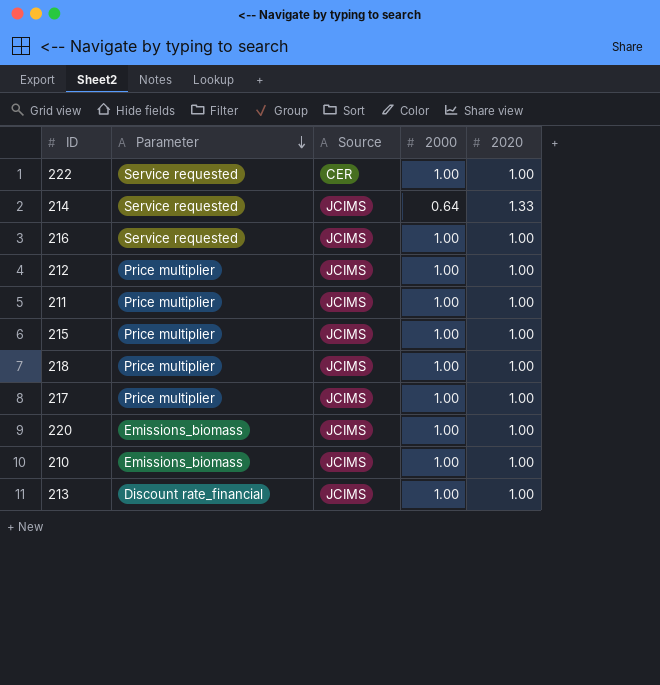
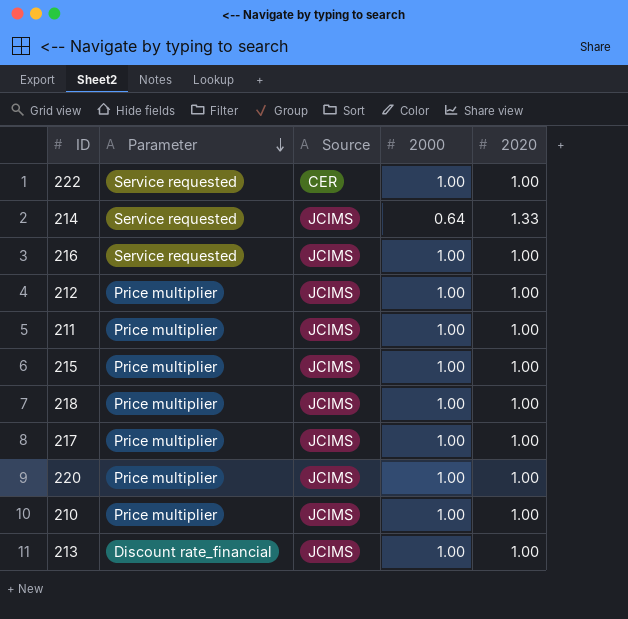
220 | Parameter: Emissions_biomass -> Price multiplier
210 | Parameter: Emissions_biomass -> Price multiplier

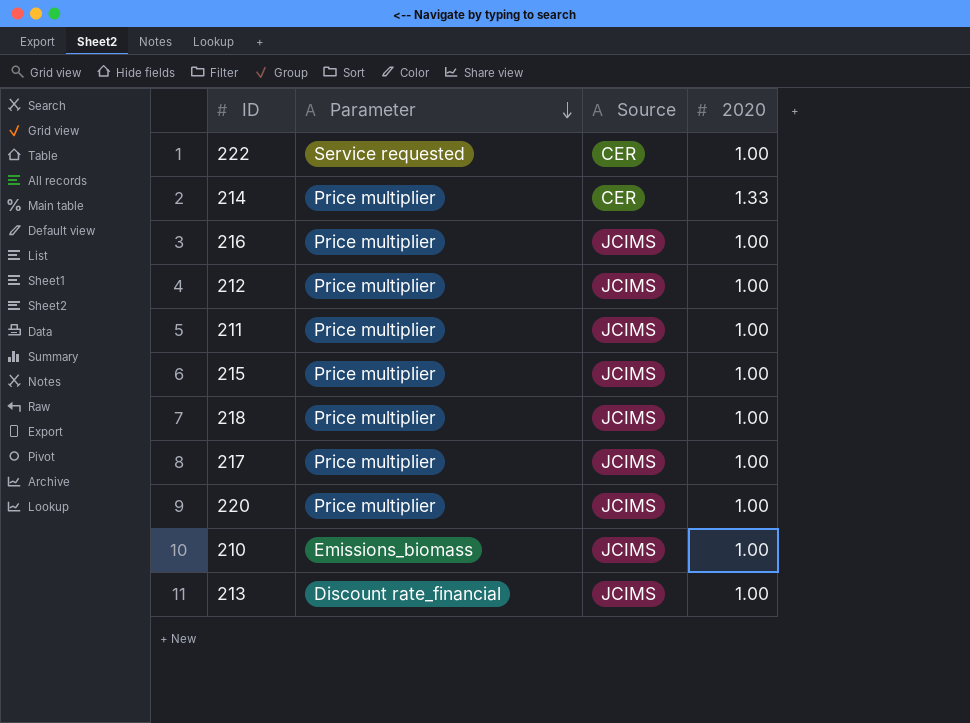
column 2000 | position: 4 -> none
214 | Parameter: Service requested -> Price multiplier
214 | Source: JCIMS -> CER
216 | Parameter: Service requested -> Price multiplier
210 | Parameter: Price multiplier -> Emissions_biomass

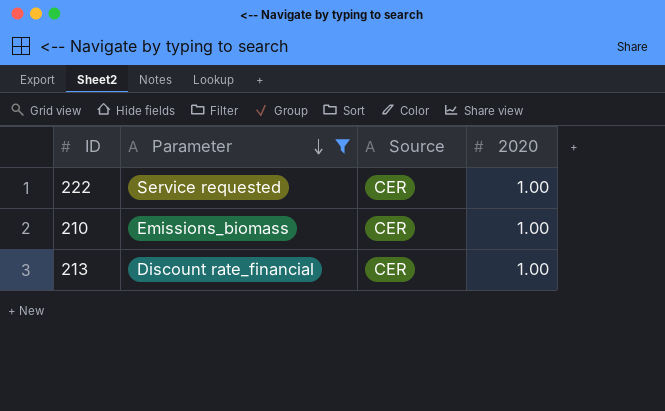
filter: none -> Parameter != Price multiplier
210 | Source: JCIMS -> CER
213 | Source: JCIMS -> CER

